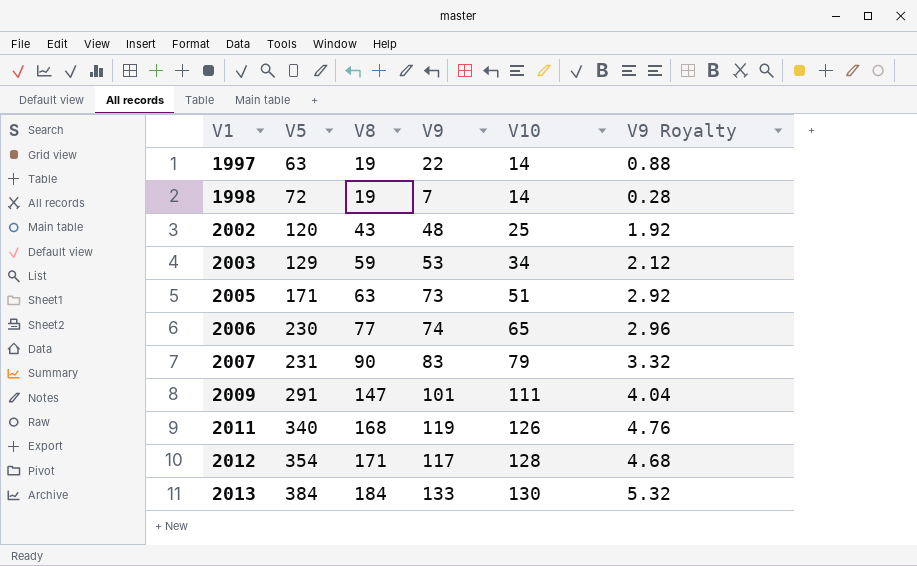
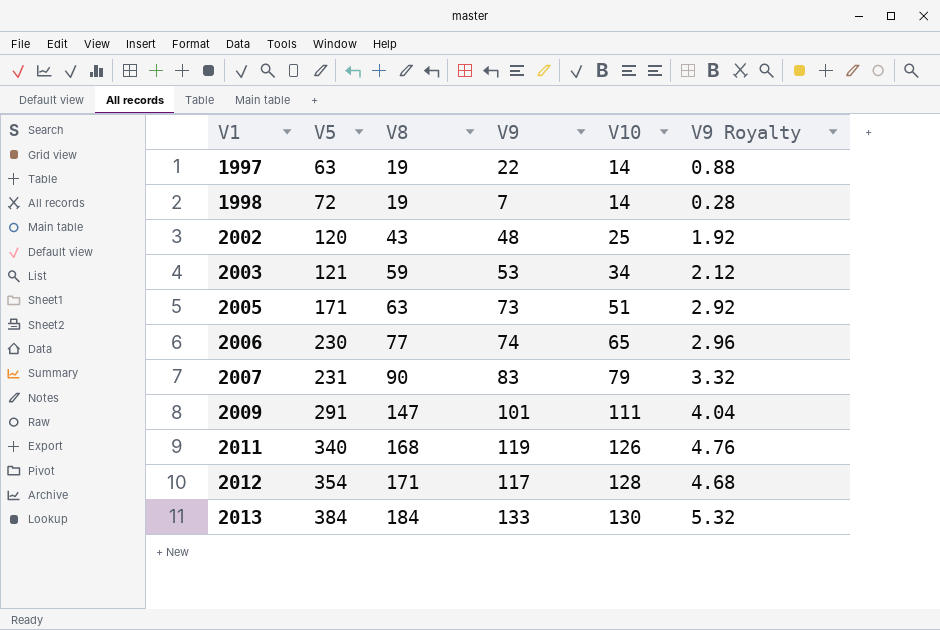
2003 | V5: 129 -> 121

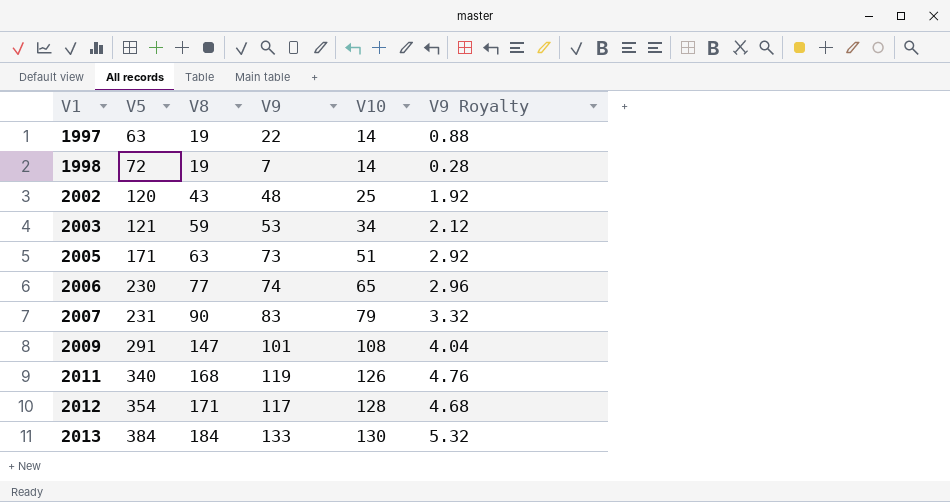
2009 | V10: 111 -> 108

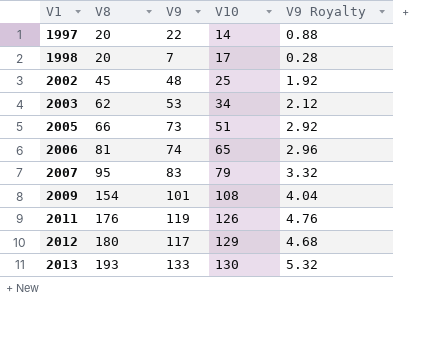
column V5 | position: 2 -> none
1997 | V8: 19 -> 20
1998 | V8: 19 -> 20
1998 | V10: 14 -> 17
2002 | V8: 43 -> 45
2003 | V8: 59 -> 62
2005 | V8: 63 -> 66
2006 | V8: 77 -> 81
2007 | V8: 90 -> 95
2009 | V8: 147 -> 154
2011 | V8: 168 -> 176
2012 | V8: 171 -> 180
2012 | V10: 128 -> 129
2013 | V8: 184 -> 193

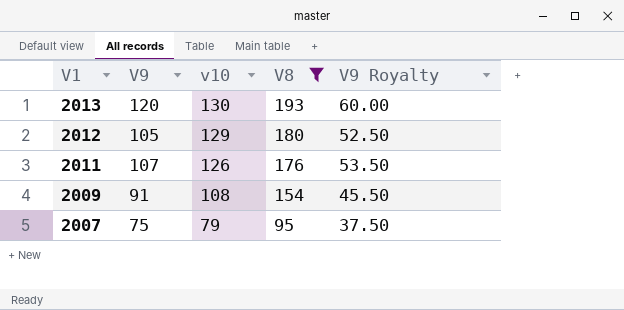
filter: none -> V8 >= 95
row order: V1 ascending -> V1 descending
column name: V10 -> v10
column V8 | position: 2 -> 4
column V9 Royalty | formula: [V9] * 0.04 -> [V9] * 0.5
2013 | V9: 133 -> 120
2012 | V9: 117 -> 105
2011 | V9: 119 -> 107
2009 | V9: 101 -> 91
2007 | V9: 83 -> 75

